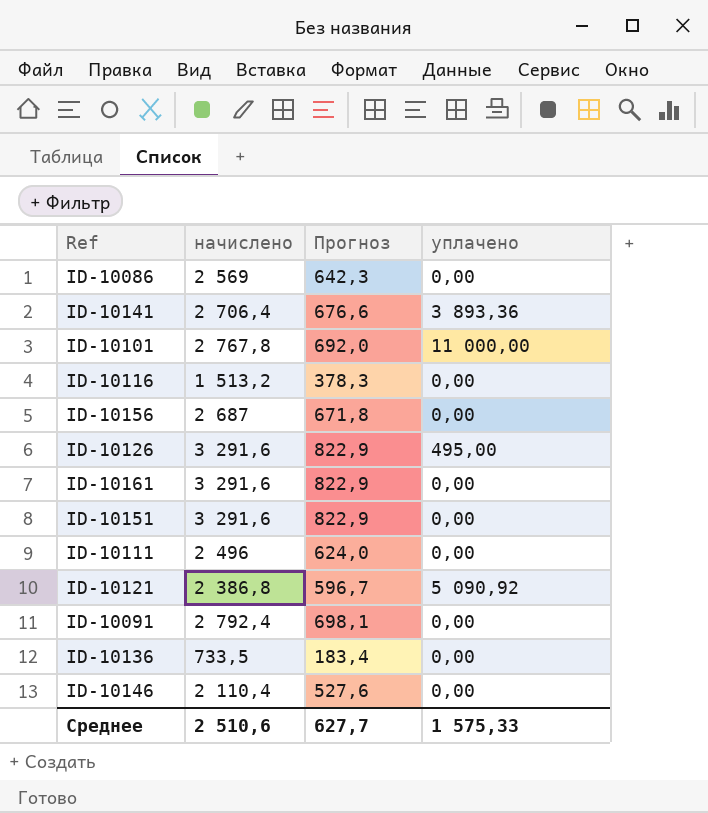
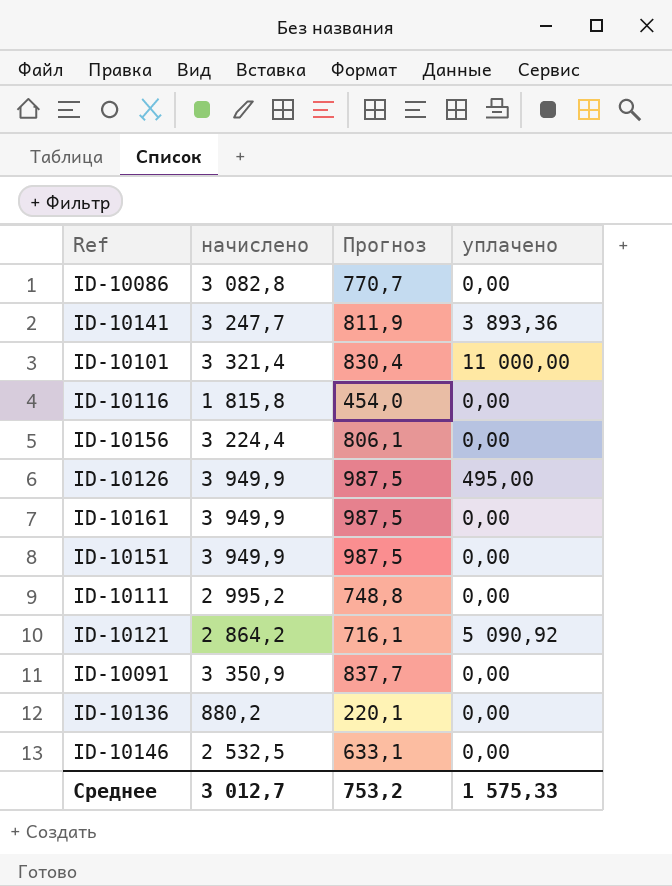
ID-10086 | начислено: 2 569 -> 3 082,8
ID-10086 | Прогноз: 642,3 -> 770,7
ID-10141 | начислено: 2 706,4 -> 3 247,7
ID-10141 | Прогноз: 676,6 -> 811,9
ID-10101 | начислено: 2 767,8 -> 3 321,4
ID-10101 | Прогноз: 692,0 -> 830,4
ID-10116 | начислено: 1 513,2 -> 1 815,8
ID-10116 | Прогноз: 378,3 -> 454,0
ID-10156 | начислено: 2 687 -> 3 224,4
ID-10156 | Прогноз: 671,8 -> 806,1
ID-10126 | начислено: 3 291,6 -> 3 949,9
ID-10126 | Прогноз: 822,9 -> 987,5
ID-10161 | начислено: 3 291,6 -> 3 949,9
ID-10161 | Прогноз: 822,9 -> 987,5
ID-10151 | начислено: 3 291,6 -> 3 949,9
ID-10151 | Прогноз: 822,9 -> 987,5
ID-10111 | начислено: 2 496 -> 2 995,2
ID-10111 | Прогноз: 624,0 -> 748,8
ID-10121 | начислено: 2 386,8 -> 2 864,2
ID-10121 | Прогноз: 596,7 -> 716,1
ID-10091 | начислено: 2 792,4 -> 3 350,9
ID-10091 | Прогноз: 698,1 -> 837,7
ID-10136 | начислено: 733,5 -> 880,2
ID-10136 | Прогноз: 183,4 -> 220,1
ID-10146 | начислено: 2 110,4 -> 2 532,5
ID-10146 | Прогноз: 527,6 -> 633,1
Среднее | начислено: 2 510,6 -> 3 012,7
Среднее | Прогноз: 627,7 -> 753,2

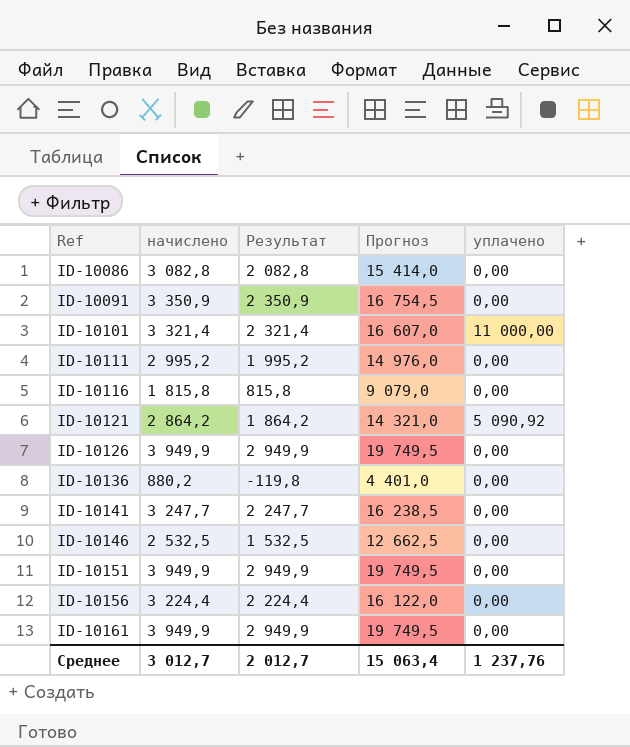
row order: none -> Ref ascending
column Результат | formula: none -> [начислено] - 1000
column Прогноз | formula: [начислено] * 0,25 -> [начислено] * 5
ID-10126 | уплачено: 495,00 -> 0,00
ID-10141 | уплачено: 3 893,36 -> 0,00
Среднее | Прогноз: 753,2 -> 15 063,4
Среднее | уплачено: 1 575,33 -> 1 237,76

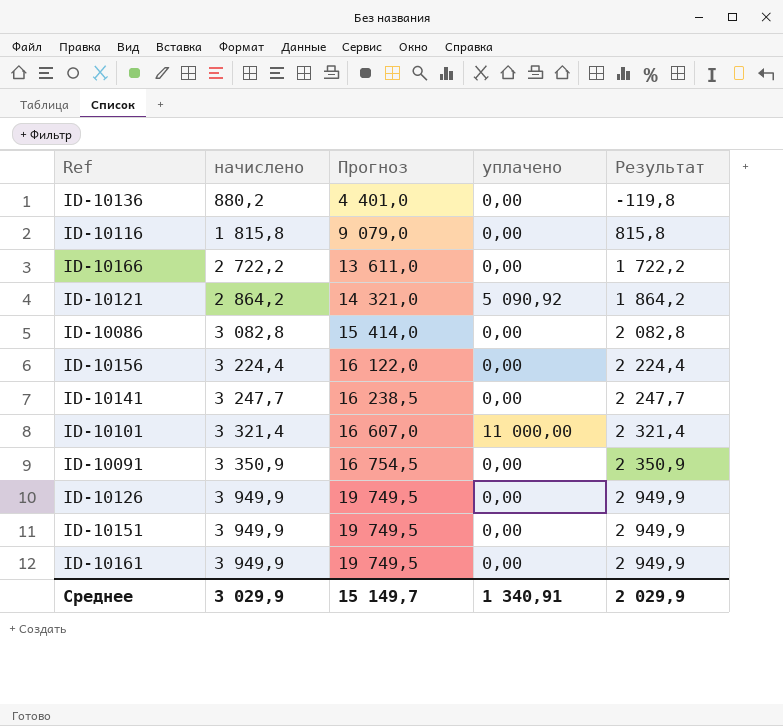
row order: Ref ascending -> начислено ascending
column Результат | position: 3 -> 5
row ID-10111: 2 995,2 | 1 995,2 | 14 976,0 | 0,00 -> none
row ID-10146: 2 532,5 | 1 532,5 | 12 662,5 | 0,00 -> none
row ID-10166: none -> 2 722,2 | 13 611,0 | 0,00 | 1 722,2
Среднее | начислено: 3 012,7 -> 3 029,9
Среднее | Прогноз: 15 063,4 -> 15 149,7
Среднее | уплачено: 1 237,76 -> 1 340,91
Среднее | Результат: 2 012,7 -> 2 029,9

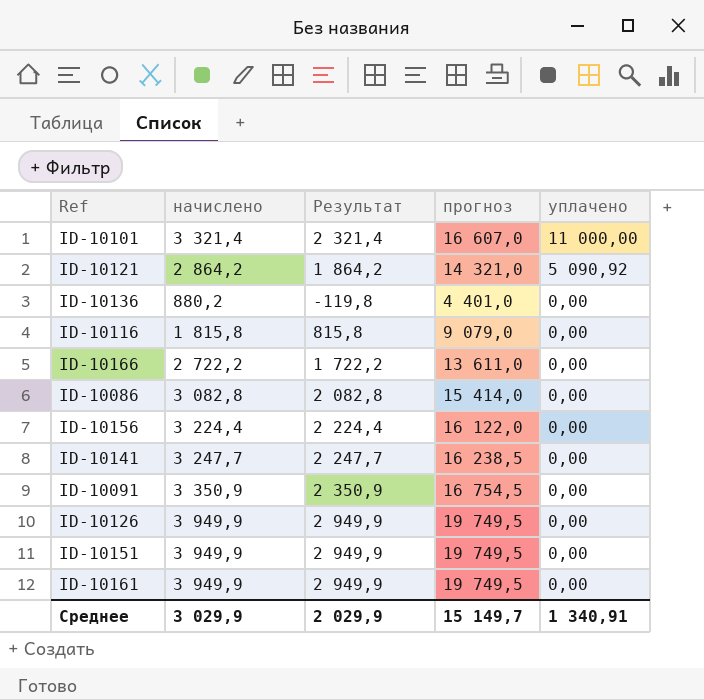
row order: начислено ascending -> уплачено descending
column Результат | position: 5 -> 3
column name: Прогноз -> прогноз

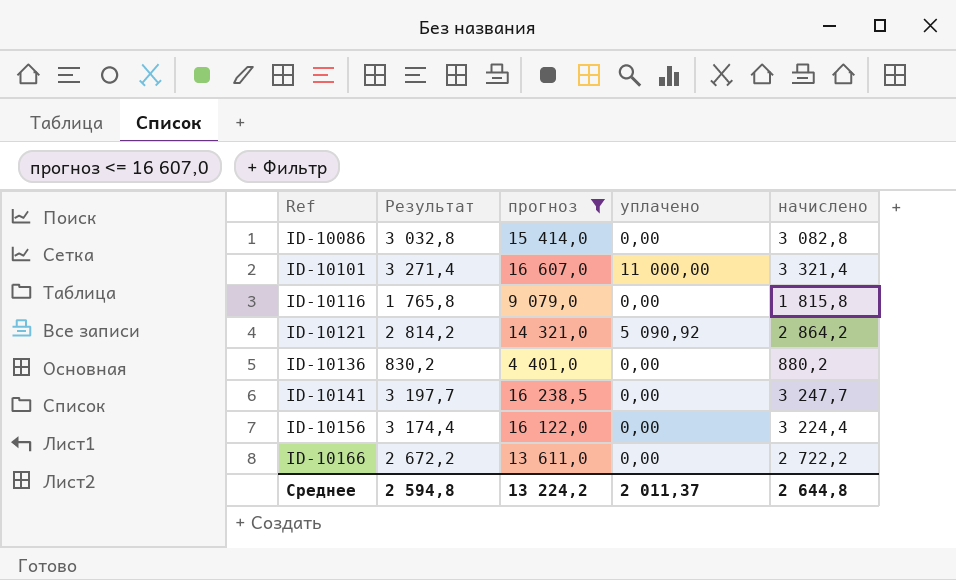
filter: none -> прогноз <= 16 607,0
row order: уплачено descending -> Ref ascending
column Результат | formula: [начислено] - 1000 -> [начислено] - 50
column начислено | position: 2 -> 5
Среднее | Результат: 2 029,9 -> 2 594,8
Среднее | прогноз: 15 149,7 -> 13 224,2
Среднее | уплачено: 1 340,91 -> 2 011,37
Среднее | начислено: 3 029,9 -> 2 644,8

